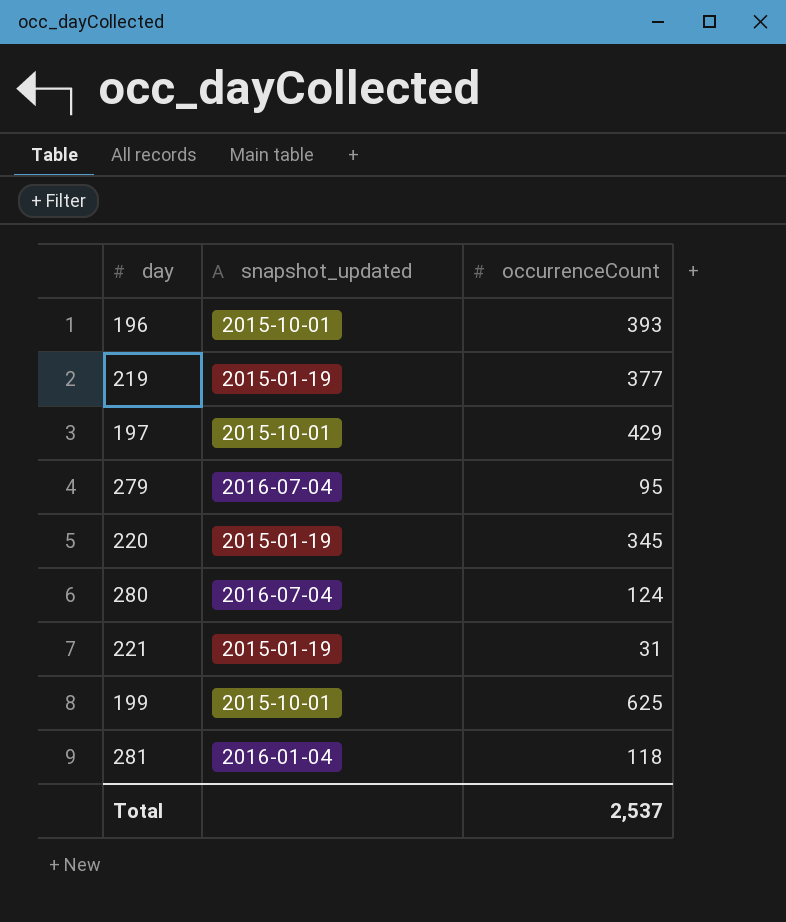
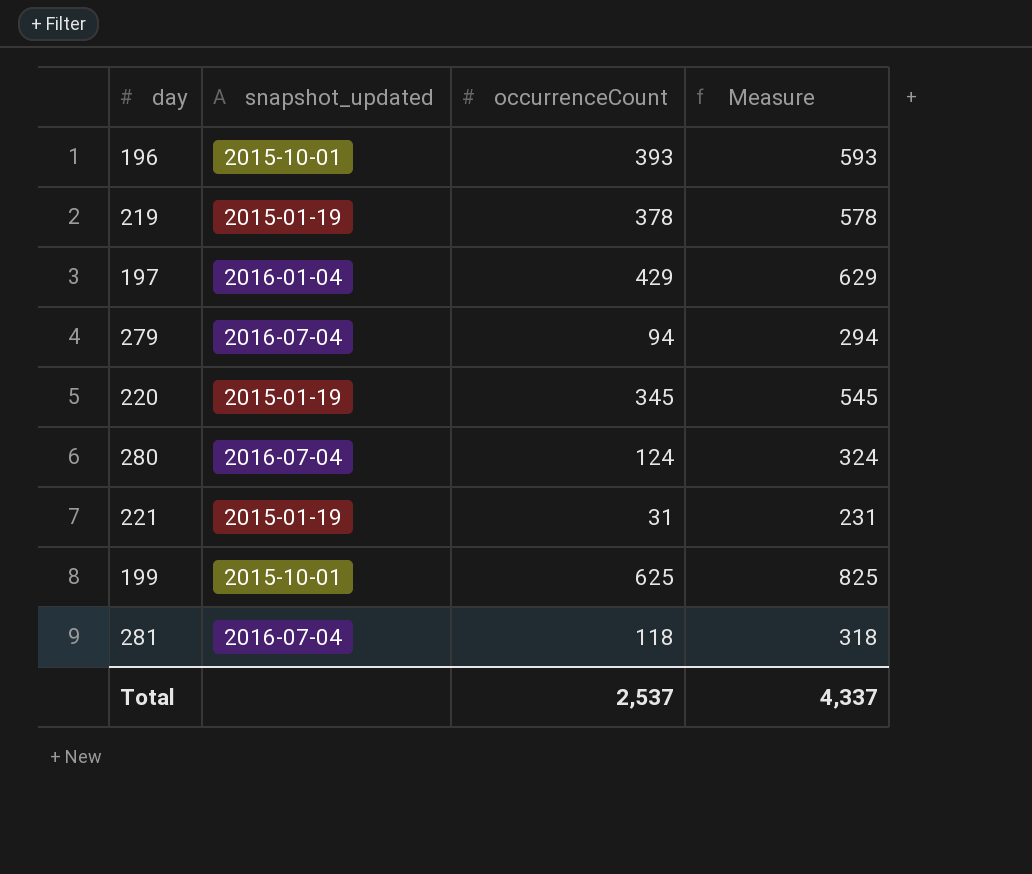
column Measure | formula: none -> [occurrenceCount] + 200
219 | occurrenceCount: 377 -> 378
197 | snapshot_updated: 2015-10-01 -> 2016-01-04
279 | occurrenceCount: 95 -> 94
281 | snapshot_updated: 2016-01-04 -> 2016-07-04

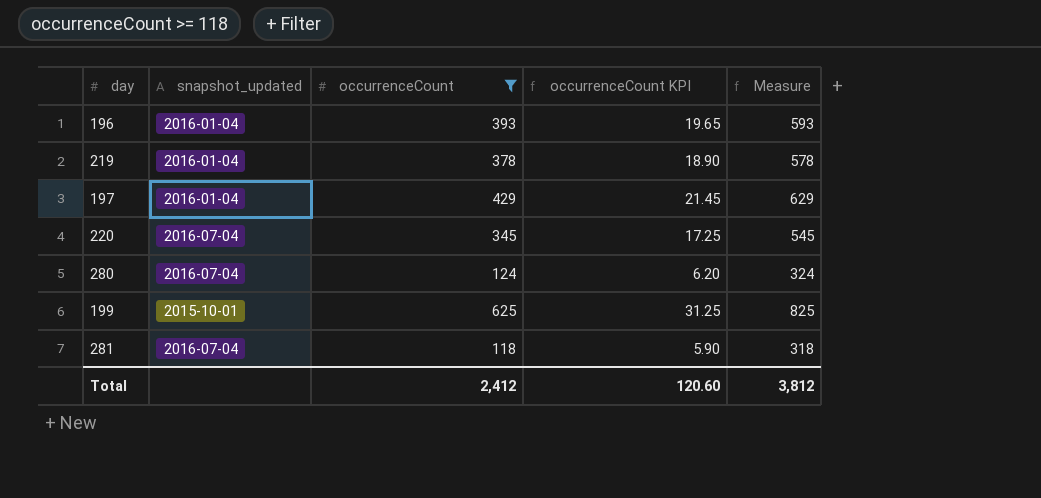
filter: none -> occurrenceCount >= 118
column occurrenceCount KPI | formula: none -> [occurrenceCount] * 0.05
196 | snapshot_updated: 2015-10-01 -> 2016-01-04
219 | snapshot_updated: 2015-01-19 -> 2016-01-04
220 | snapshot_updated: 2015-01-19 -> 2016-07-04
Total | occurrenceCount: 2,537 -> 2,412
Total | Measure: 4,337 -> 3,812

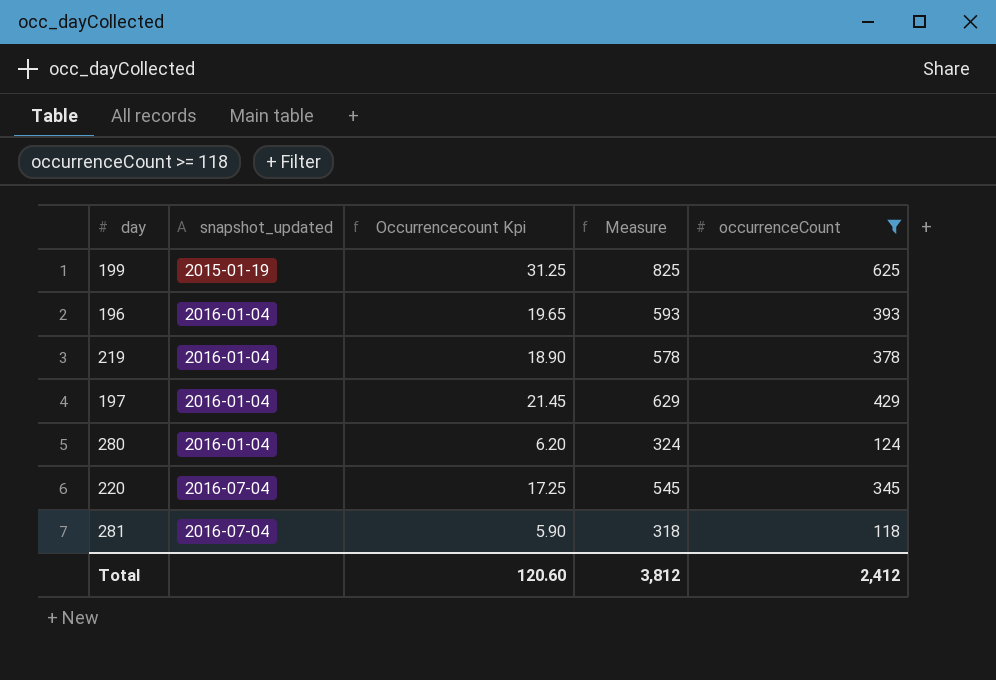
row order: none -> snapshot_updated ascending
column name: occurrenceCount KPI -> Occurrencecount Kpi
column occurrenceCount | position: 3 -> 5
199 | snapshot_updated: 2015-10-01 -> 2015-01-19
280 | snapshot_updated: 2016-07-04 -> 2016-01-04

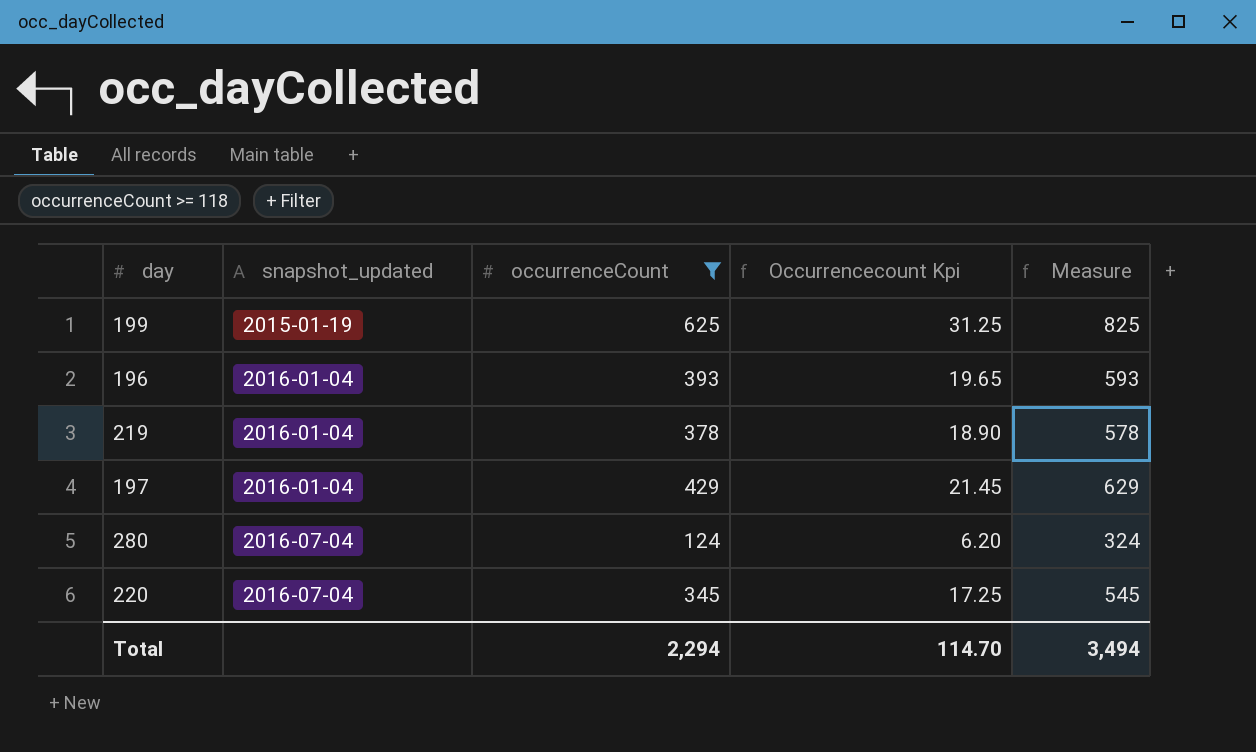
column occurrenceCount | position: 5 -> 3
row 281: 2016-07-04 | 5.90 | 318 | 118 -> none
280 | snapshot_updated: 2016-01-04 -> 2016-07-04
Total | occurrenceCount: 2,412 -> 2,294
Total | Occurrencecount Kpi: 120.60 -> 114.70
Total | Measure: 3,812 -> 3,494

